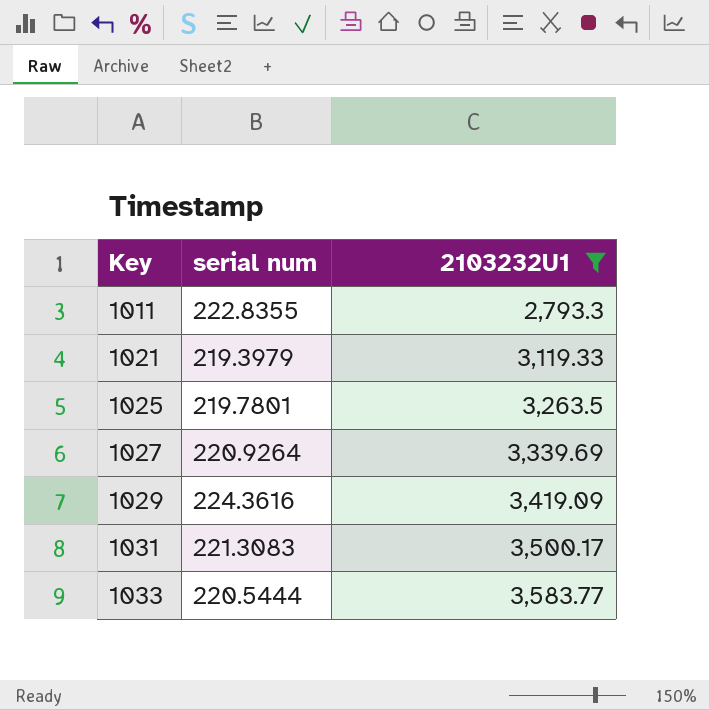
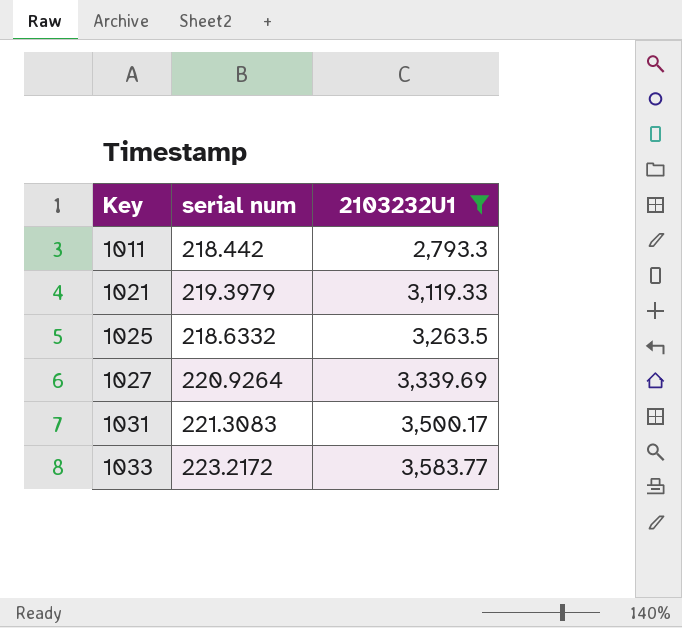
row 1029: 224.3616 | 3,419.09 -> none
1011 | serial num: 222.8355 -> 218.442
1025 | serial num: 219.7801 -> 218.6332
1033 | serial num: 220.5444 -> 223.2172

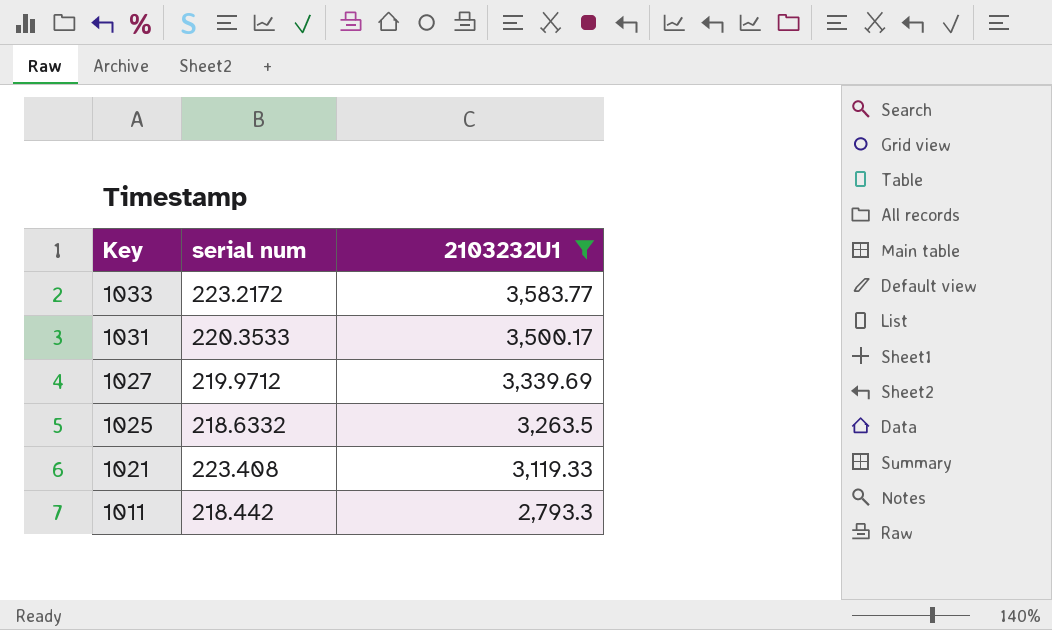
row order: Key ascending -> Key descending
1031 | serial num: 221.3083 -> 220.3533
1027 | serial num: 220.9264 -> 219.9712
1021 | serial num: 219.3979 -> 223.408

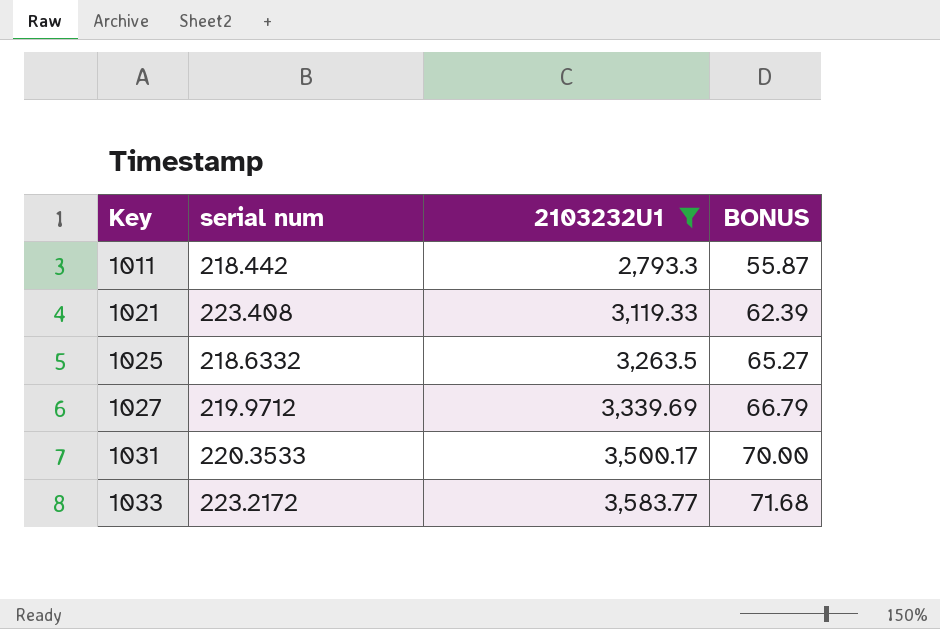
row order: Key descending -> Key ascending
column BONUS | formula: none -> [2103232U1] * 0.02

